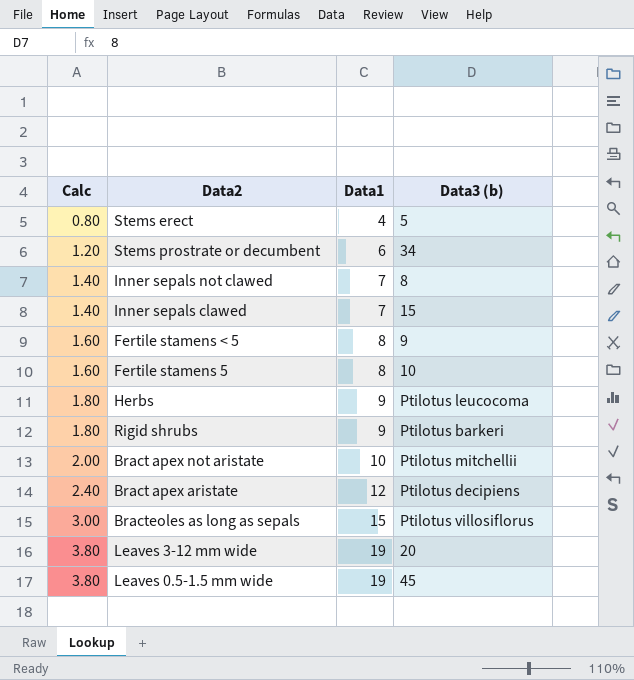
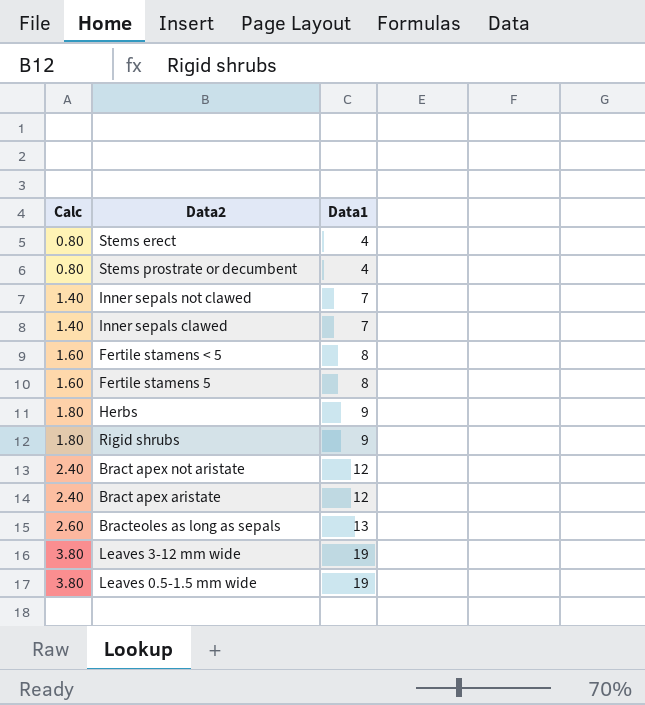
column Data3 (b) | position: 4 -> none
Stems prostrate or decumbent | Calc: 1.20 -> 0.80
Stems prostrate or decumbent | Data1: 6 -> 4
Bract apex not aristate | Calc: 2.00 -> 2.40
Bract apex not aristate | Data1: 10 -> 12
Bracteoles as long as sepals | Calc: 3.00 -> 2.60
Bracteoles as long as sepals | Data1: 15 -> 13

